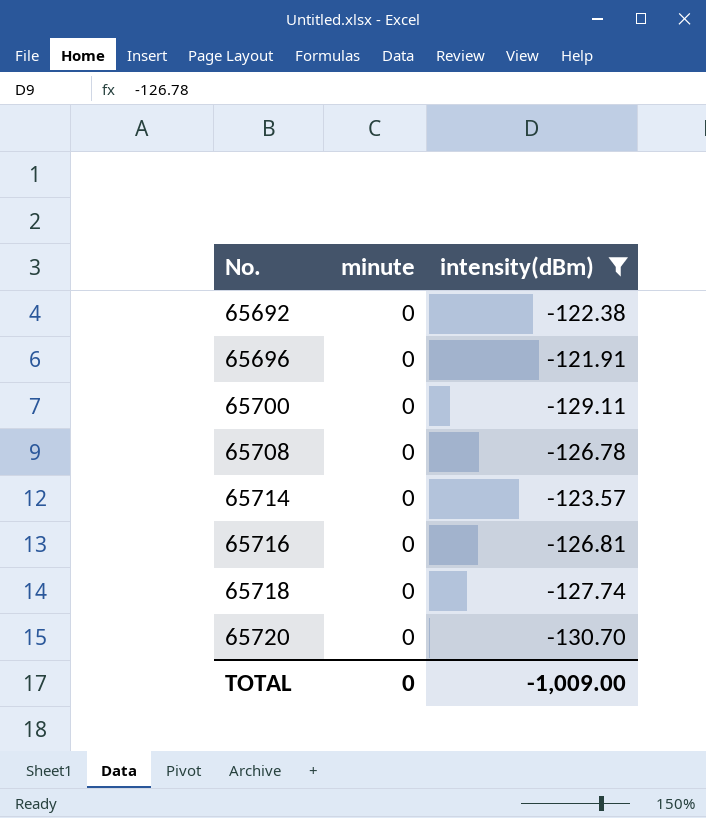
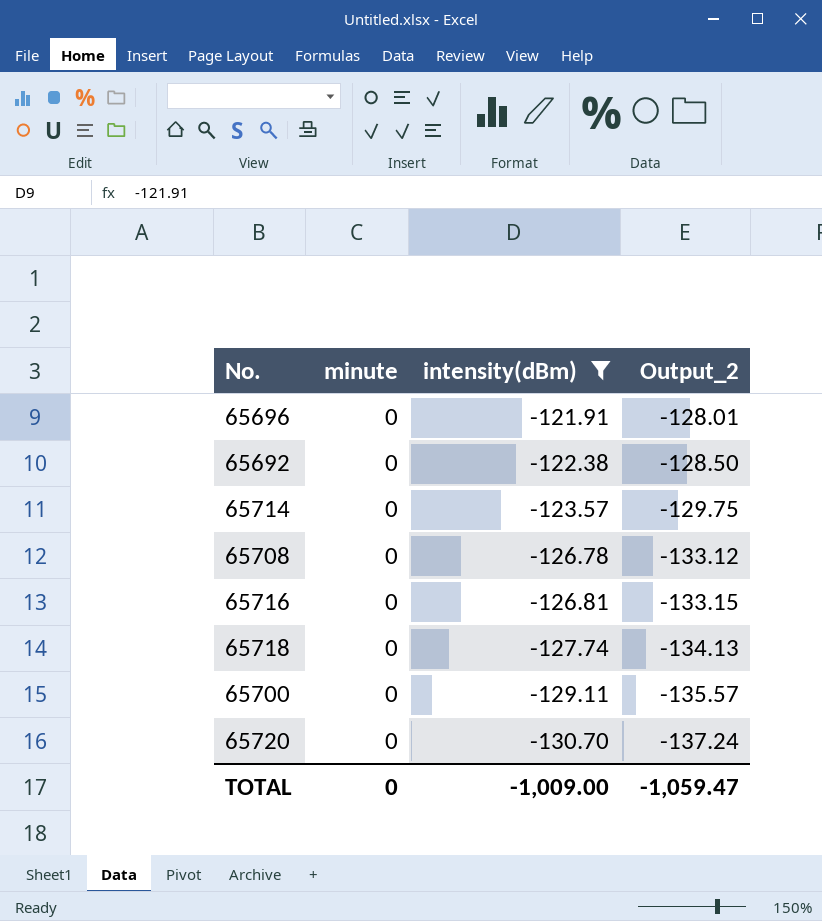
row order: No. ascending -> intensity(dBm) descending
column Output_2 | formula: none -> [intensity(dBm)] * 1.05

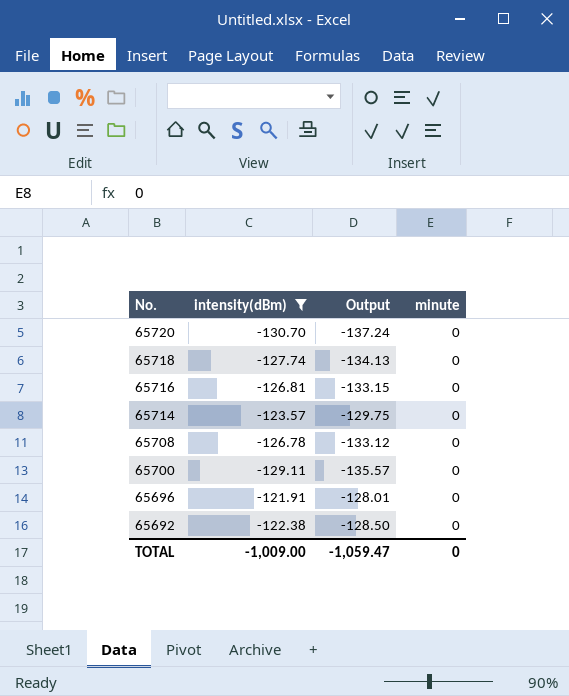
row order: intensity(dBm) descending -> No. descending
column name: Output_2 -> Output
column minute | position: 2 -> 4

